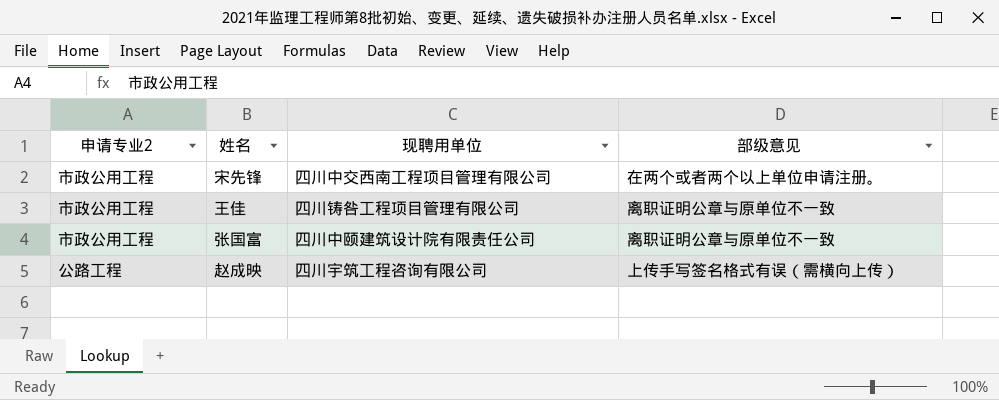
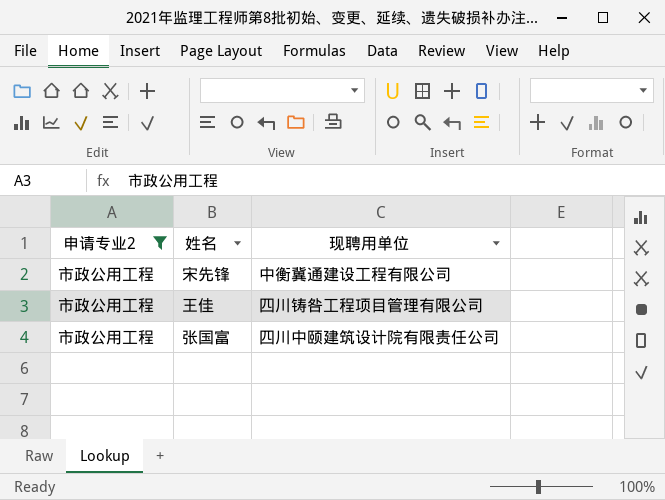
filter: none -> 申请专业2 = 市政公用工程
column 部级意见 | position: 4 -> none
宋先锋 | 现聘用单位: 四川中交西南工程项目管理有限公司 -> 中衡冀通建设工程有限公司

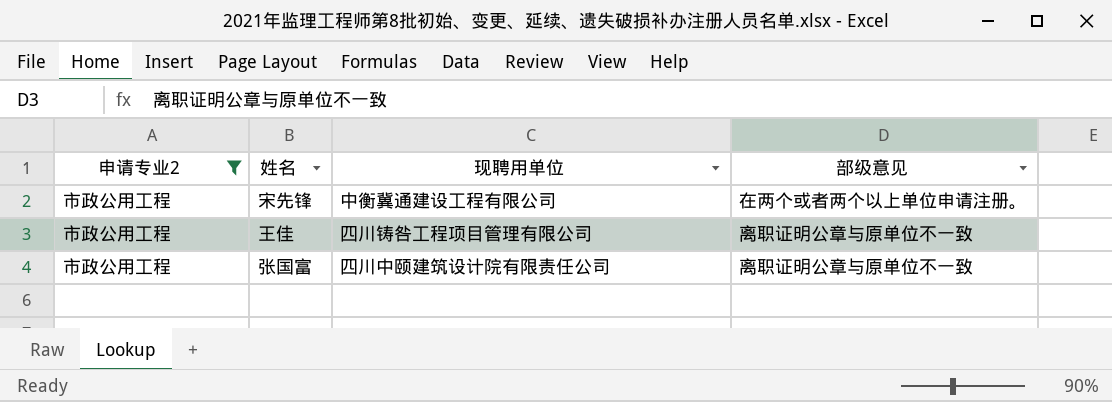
column 部级意见 | position: none -> 4

